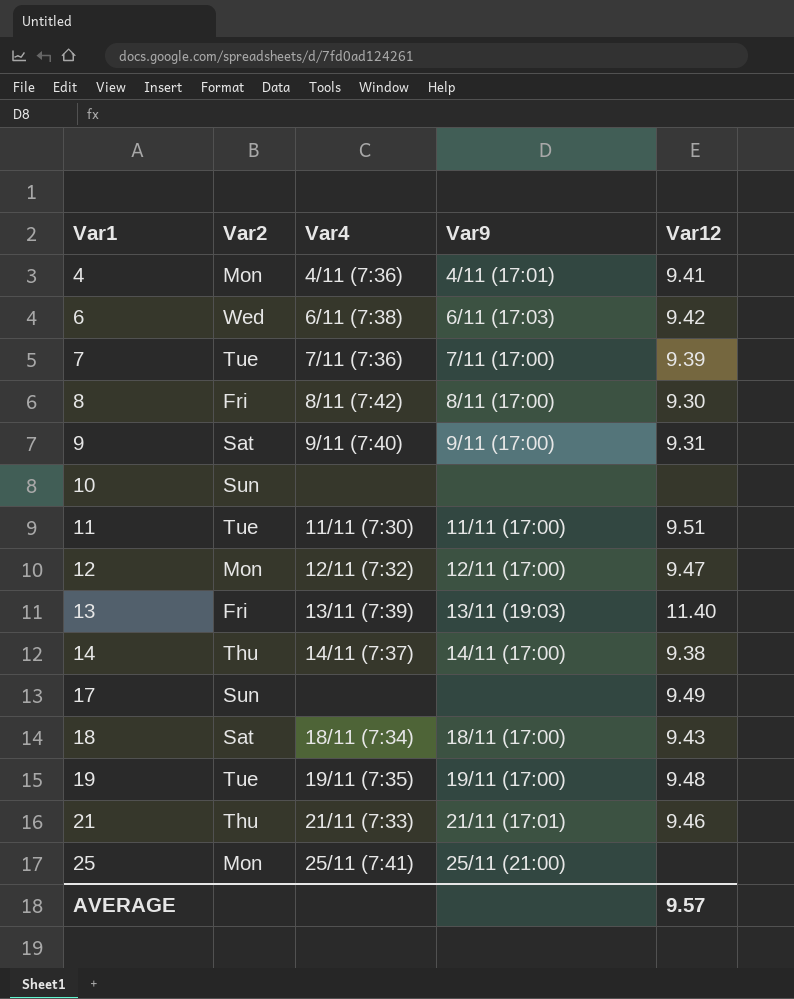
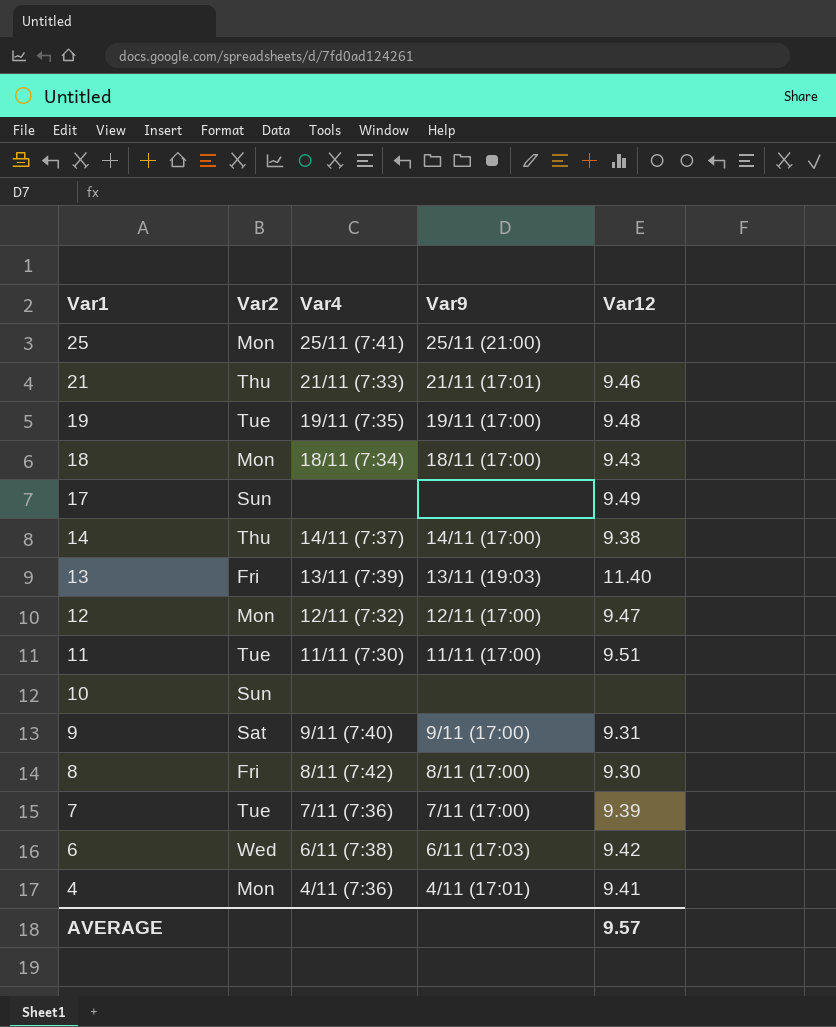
row order: Var1 ascending -> Var1 descending
18 | Var2: Sat -> Mon

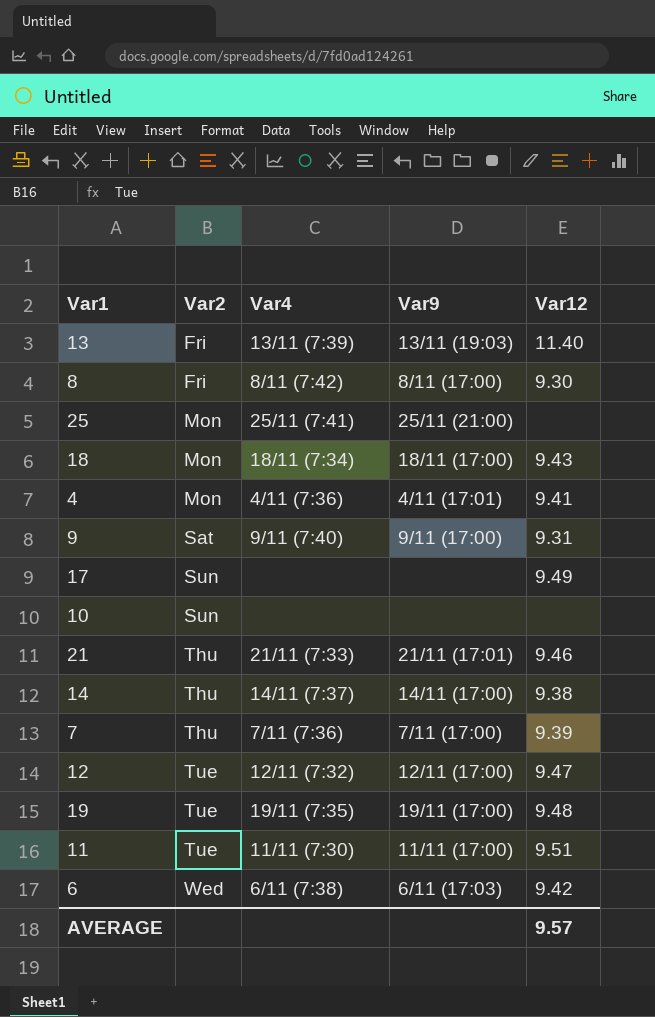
row order: Var1 descending -> Var2 ascending
7 | Var2: Tue -> Thu
12 | Var2: Mon -> Tue

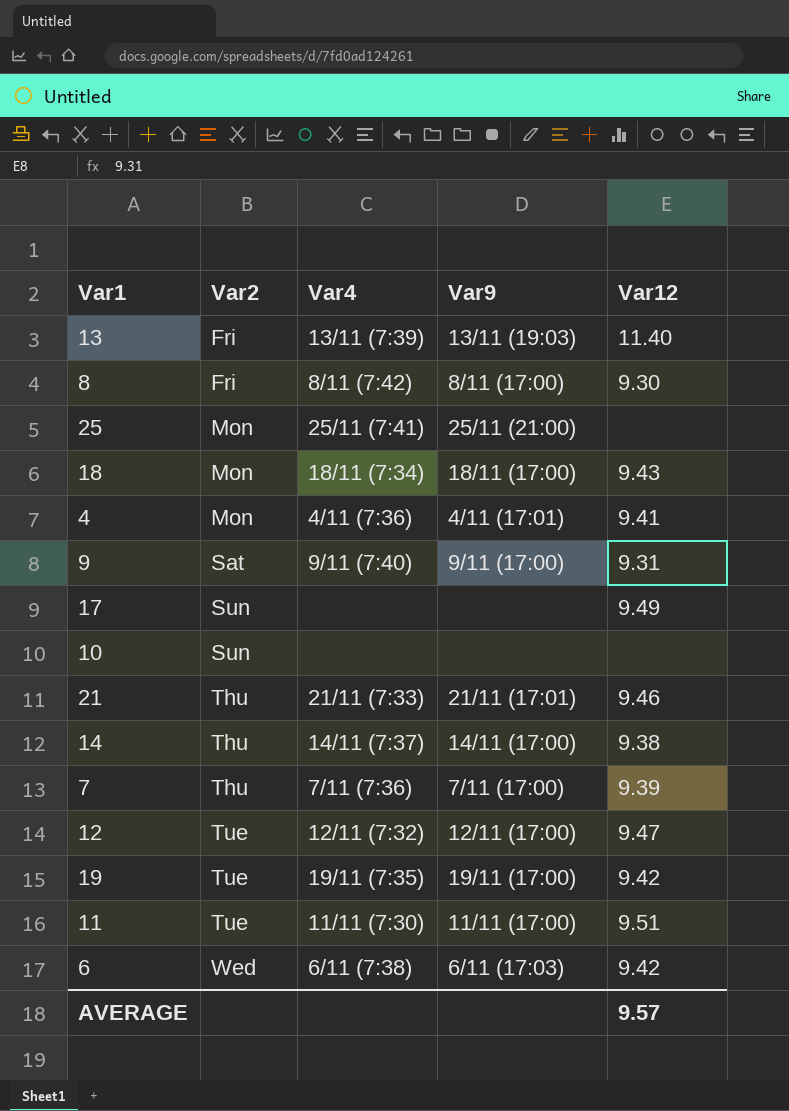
19 | Var12: 9.48 -> 9.42

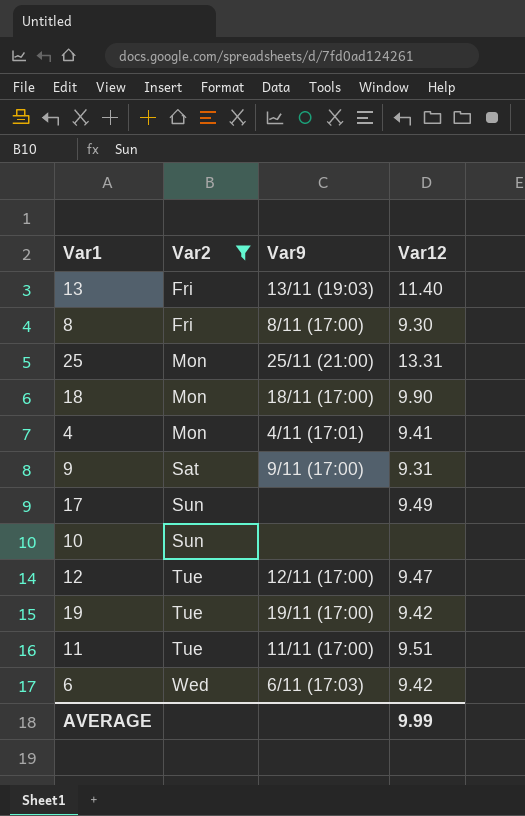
filter: none -> Var2 != Thu
column Var4 | position: 3 -> none
25 | Var12: none -> 13.31
18 | Var12: 9.43 -> 9.90
AVERAGE | Var12: 9.57 -> 9.99

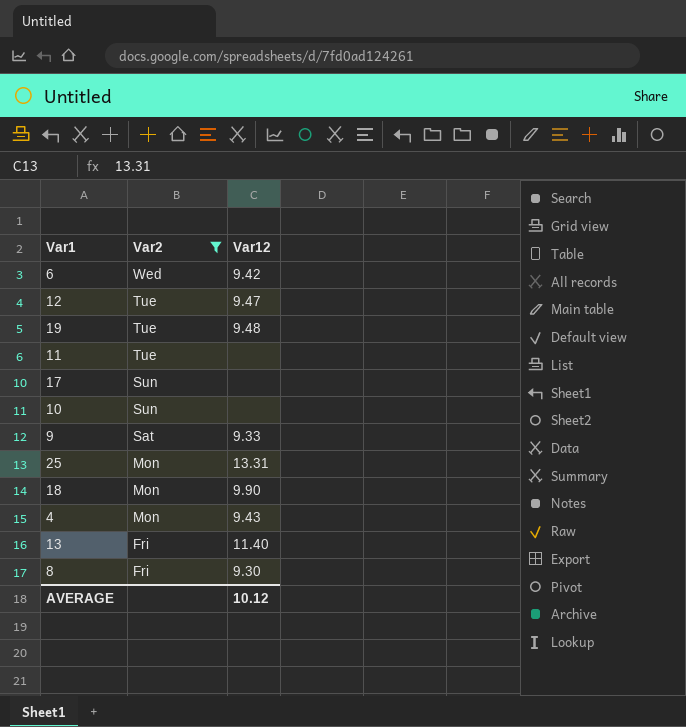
row order: Var2 ascending -> Var2 descending
column Var9 | position: 3 -> none
19 | Var12: 9.42 -> 9.48
11 | Var12: 9.51 -> none
17 | Var12: 9.49 -> none
9 | Var12: 9.31 -> 9.33
4 | Var12: 9.41 -> 9.43
AVERAGE | Var12: 9.99 -> 10.12

